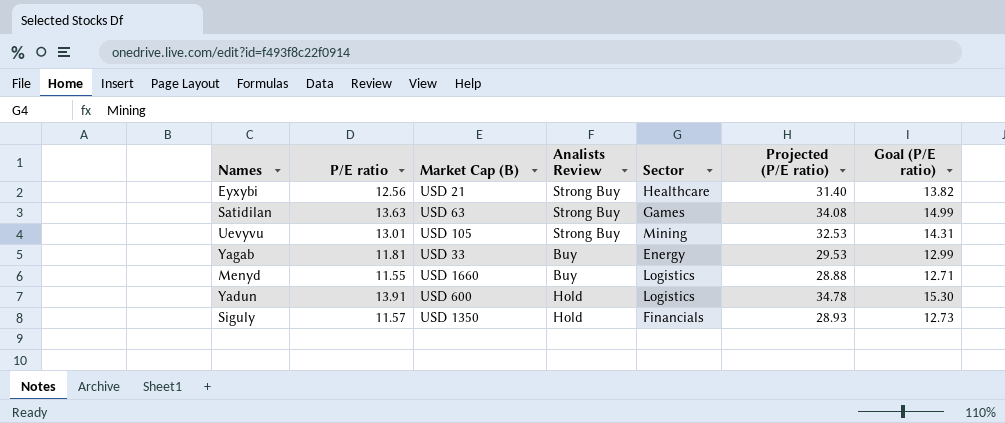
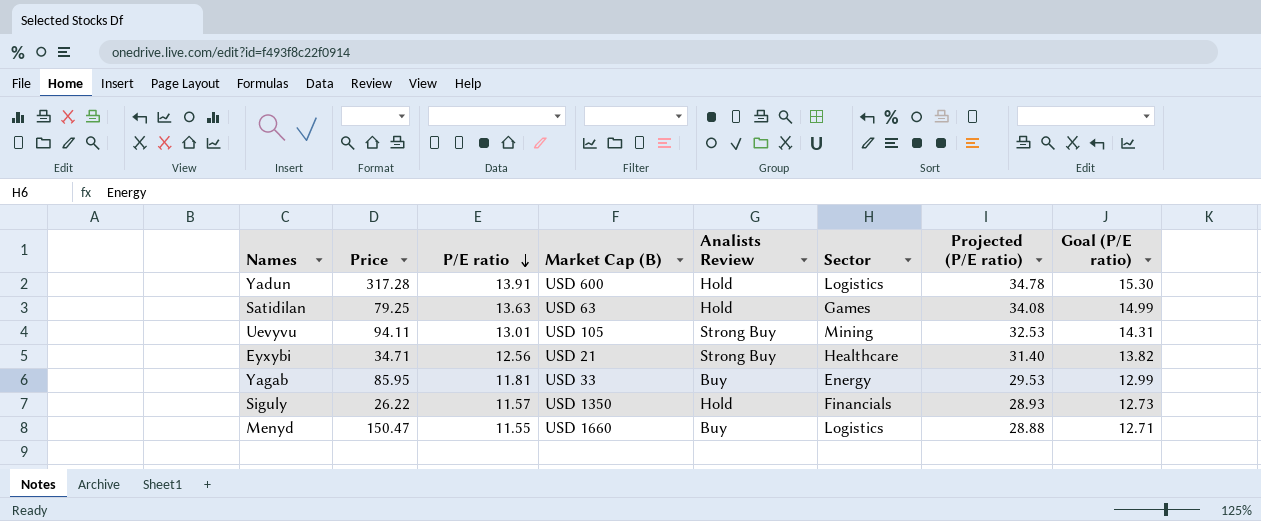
row order: none -> P/E ratio descending
column Price | position: none -> 2
Satidilan | Analists Review: Strong Buy -> Hold

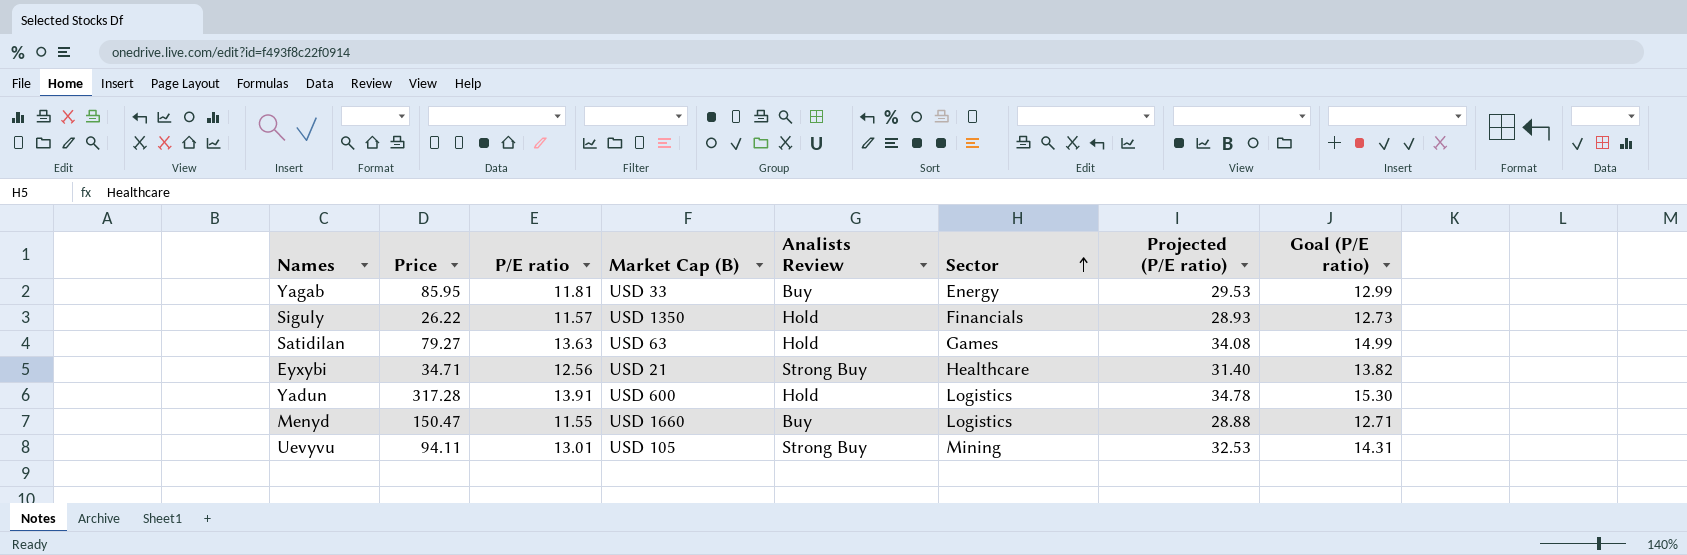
row order: P/E ratio descending -> Sector ascending
Satidilan | Price: 79.25 -> 79.27

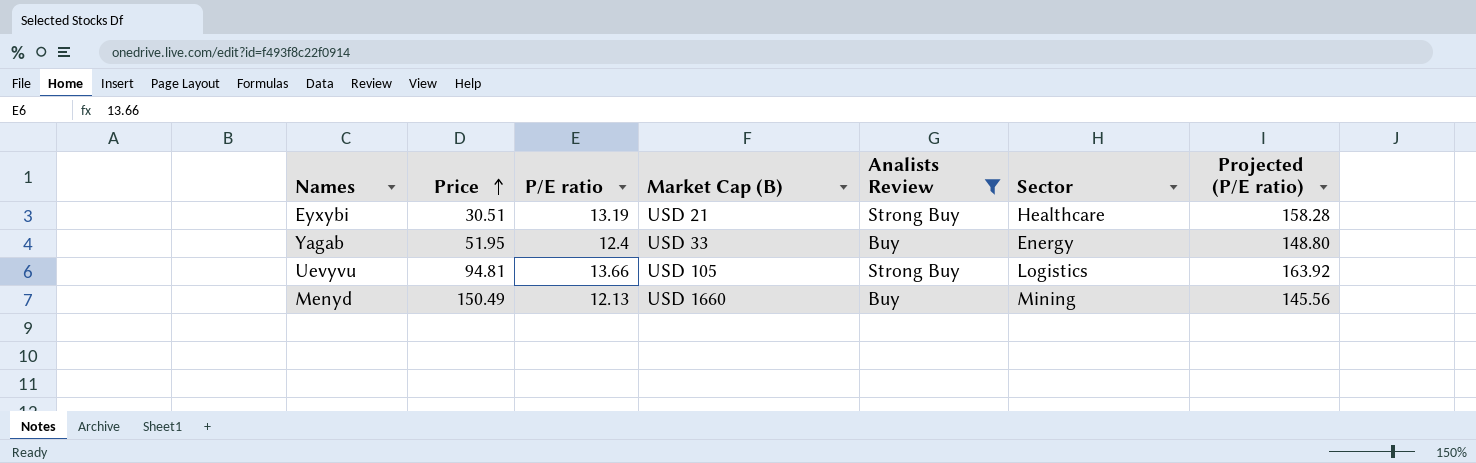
filter: none -> Analists Review != Hold
row order: Sector ascending -> Price ascending
column Goal (P/E ratio) | formula: [P/E ratio] * 1.1 -> none
column Projected (P/E ratio) | formula: [P/E ratio] * 2.5 -> [P/E ratio] * 12
Eyxybi | Price: 34.71 -> 30.51
Eyxybi | P/E ratio: 12.56 -> 13.19
Yagab | Price: 85.95 -> 51.95
Yagab | P/E ratio: 11.81 -> 12.4
Uevyvu | Price: 94.11 -> 94.81
Uevyvu | P/E ratio: 13.01 -> 13.66
Uevyvu | Sector: Mining -> Logistics
Menyd | Price: 150.47 -> 150.49
Menyd | P/E ratio: 11.55 -> 12.13
Menyd | Sector: Logistics -> Mining

